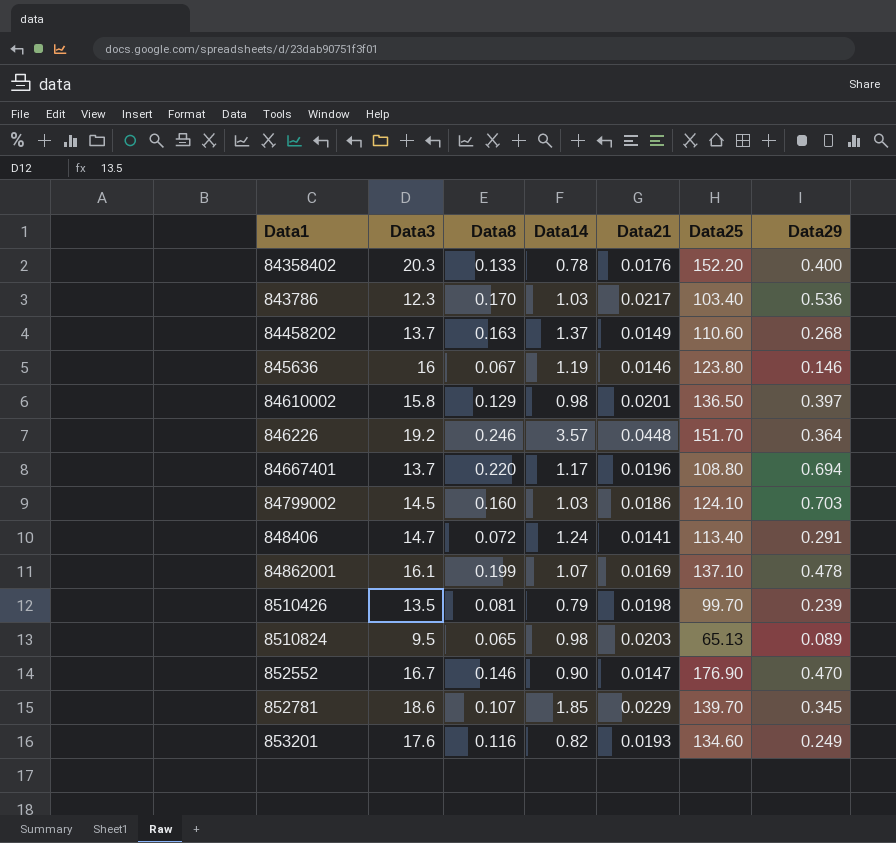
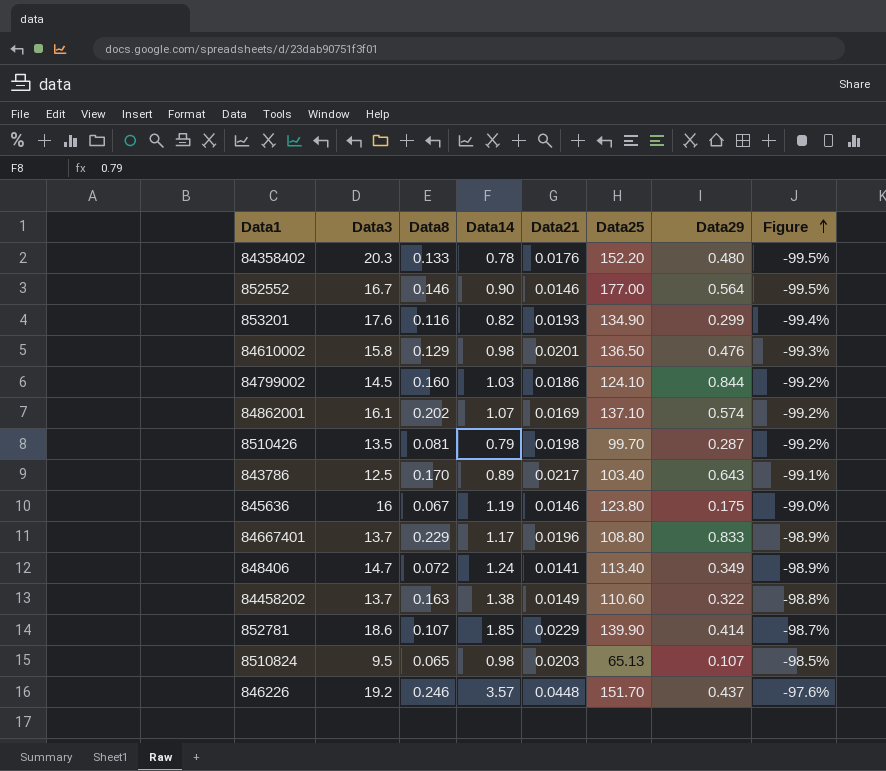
row order: none -> Figure ascending
column Figure | formula: none -> ([Data14] - [Data25]) / [Data25]
84358402 | Data29: 0.400 -> 0.480
852552 | Data21: 0.0147 -> 0.0146
852552 | Data25: 176.90 -> 177.00
852552 | Data29: 0.470 -> 0.564
853201 | Data25: 134.60 -> 134.90
853201 | Data29: 0.249 -> 0.299
84610002 | Data29: 0.397 -> 0.476
84799002 | Data29: 0.703 -> 0.844
84862001 | Data8: 0.199 -> 0.202
84862001 | Data29: 0.478 -> 0.574
8510426 | Data29: 0.239 -> 0.287
843786 | Data3: 12.3 -> 12.5
843786 | Data14: 1.03 -> 0.89
843786 | Data29: 0.536 -> 0.643
845636 | Data29: 0.146 -> 0.175
84667401 | Data8: 0.220 -> 0.229
84667401 | Data29: 0.694 -> 0.833
848406 | Data29: 0.291 -> 0.349
84458202 | Data14: 1.37 -> 1.38
84458202 | Data29: 0.268 -> 0.322
852781 | Data25: 139.70 -> 139.90
852781 | Data29: 0.345 -> 0.414
8510824 | Data29: 0.089 -> 0.107
846226 | Data29: 0.364 -> 0.437

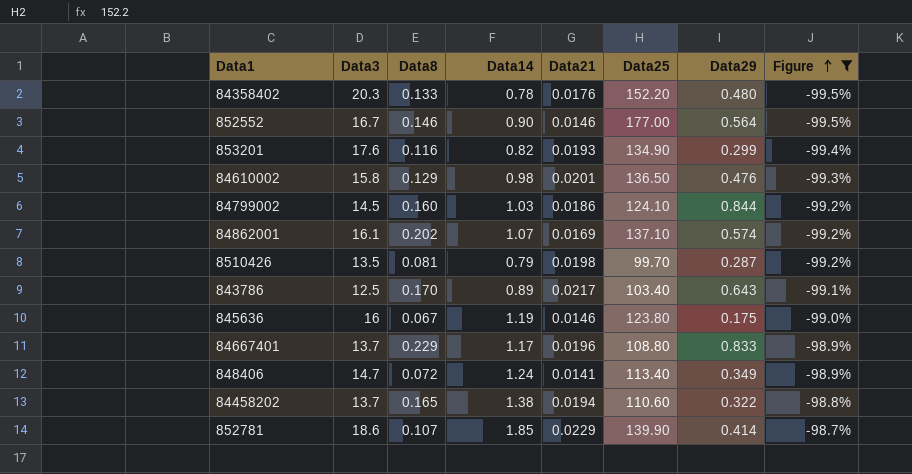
filter: none -> Figure <= -98.7%
84458202 | Data8: 0.163 -> 0.165
84458202 | Data21: 0.0149 -> 0.0194

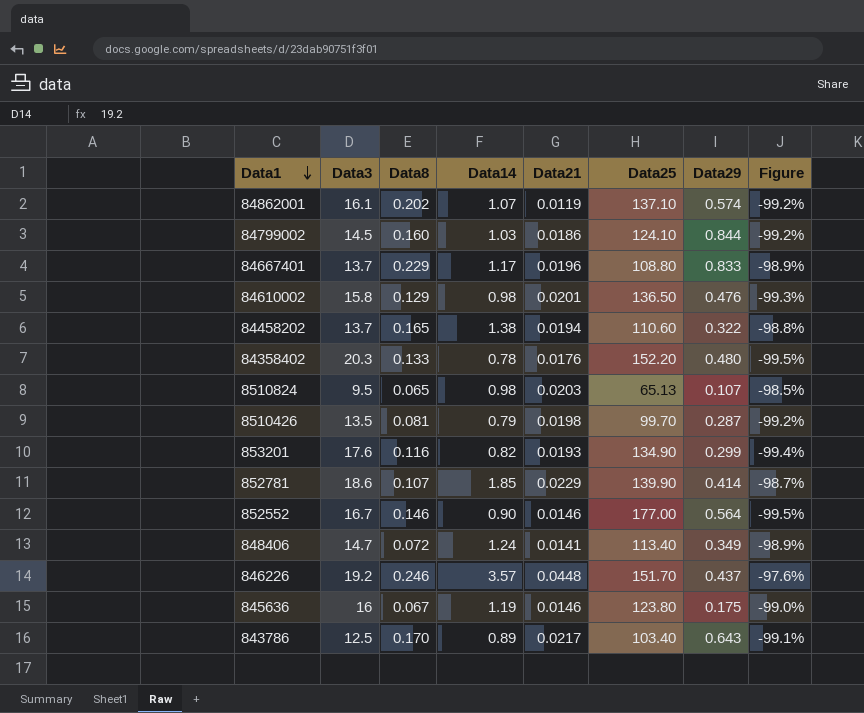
filter: Figure <= -98.7% -> none
row order: Figure ascending -> Data1 descending
84862001 | Data21: 0.0169 -> 0.0119

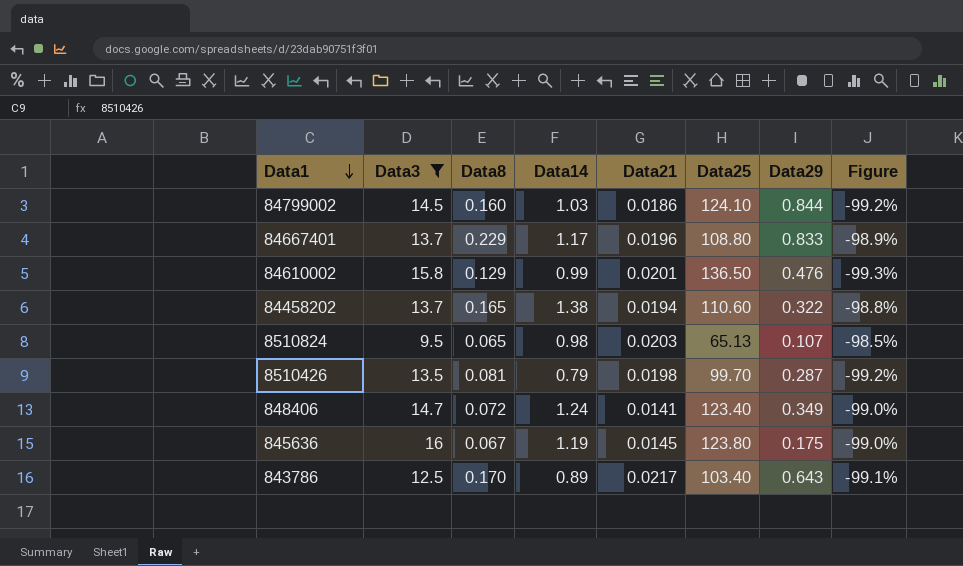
filter: none -> Data3 <= 16
84610002 | Data14: 0.98 -> 0.99
848406 | Data25: 113.40 -> 123.40
848406 | Figure: -98.9% -> -99.0%
845636 | Data21: 0.0146 -> 0.0145

